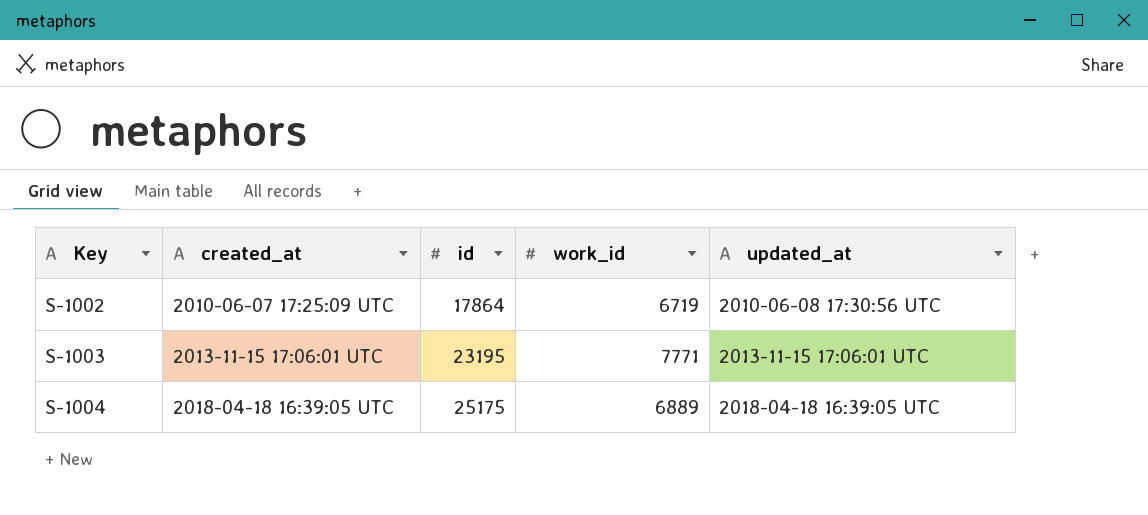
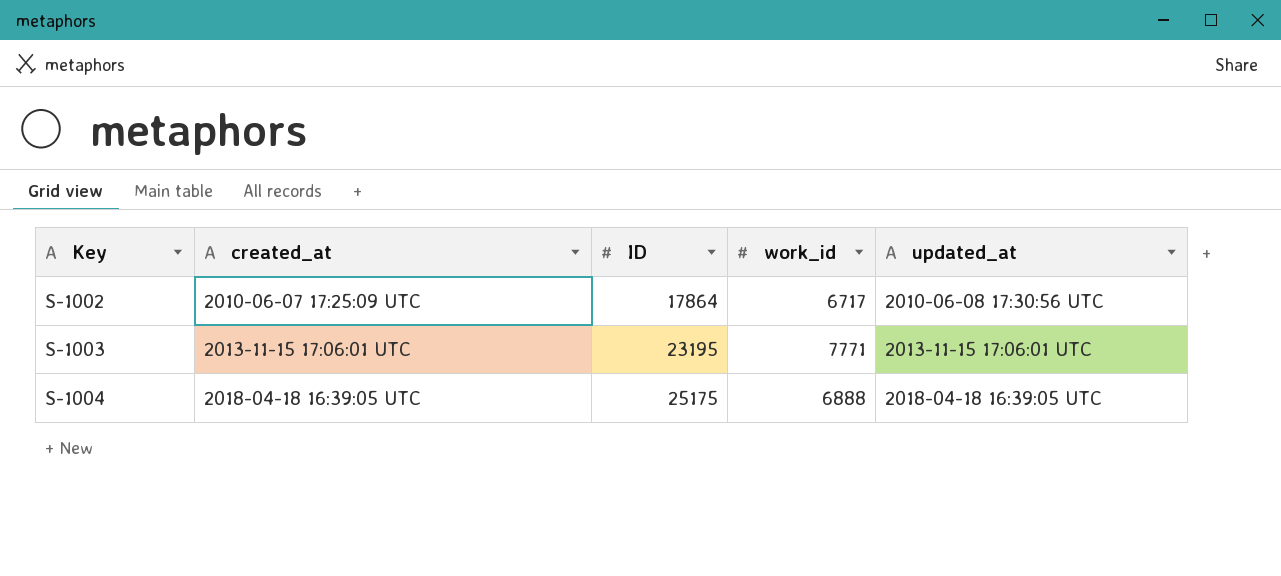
column name: id -> ID
S-1002 | work_id: 6719 -> 6717
S-1004 | work_id: 6889 -> 6888

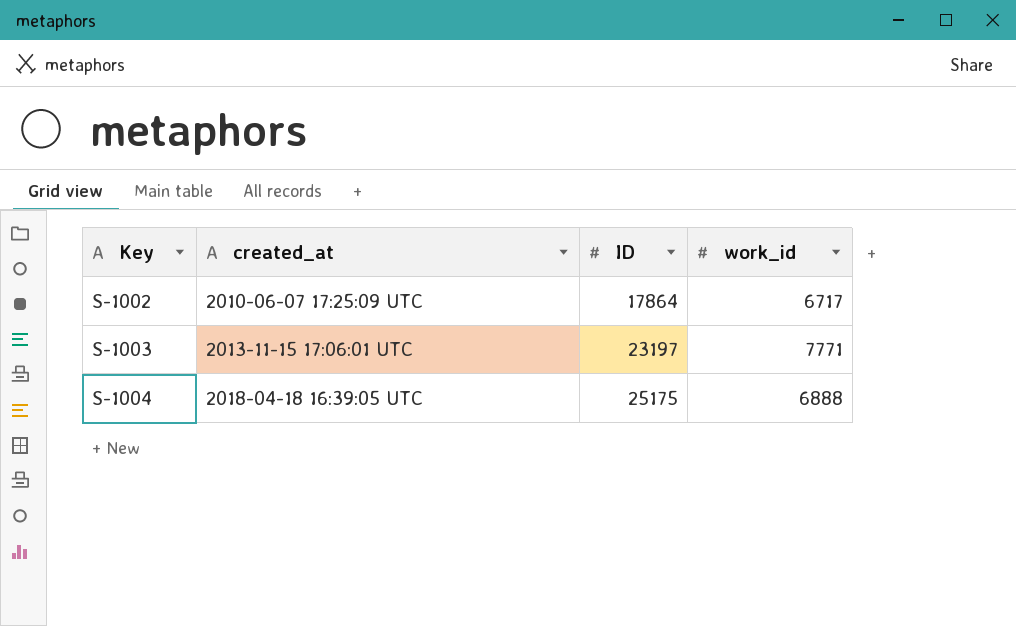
column updated_at | position: 5 -> none
S-1003 | ID: 23195 -> 23197

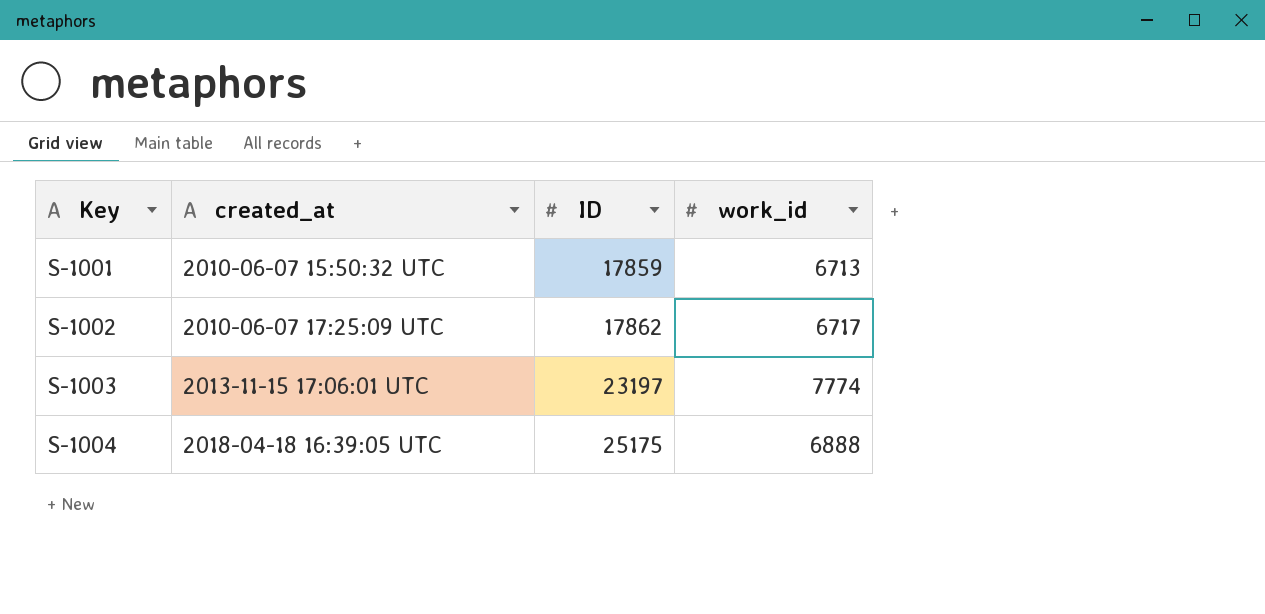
row S-1001: none -> 2010-06-07 15:50:32 UTC | 17859 | 6713
S-1002 | ID: 17864 -> 17862
S-1003 | work_id: 7771 -> 7774

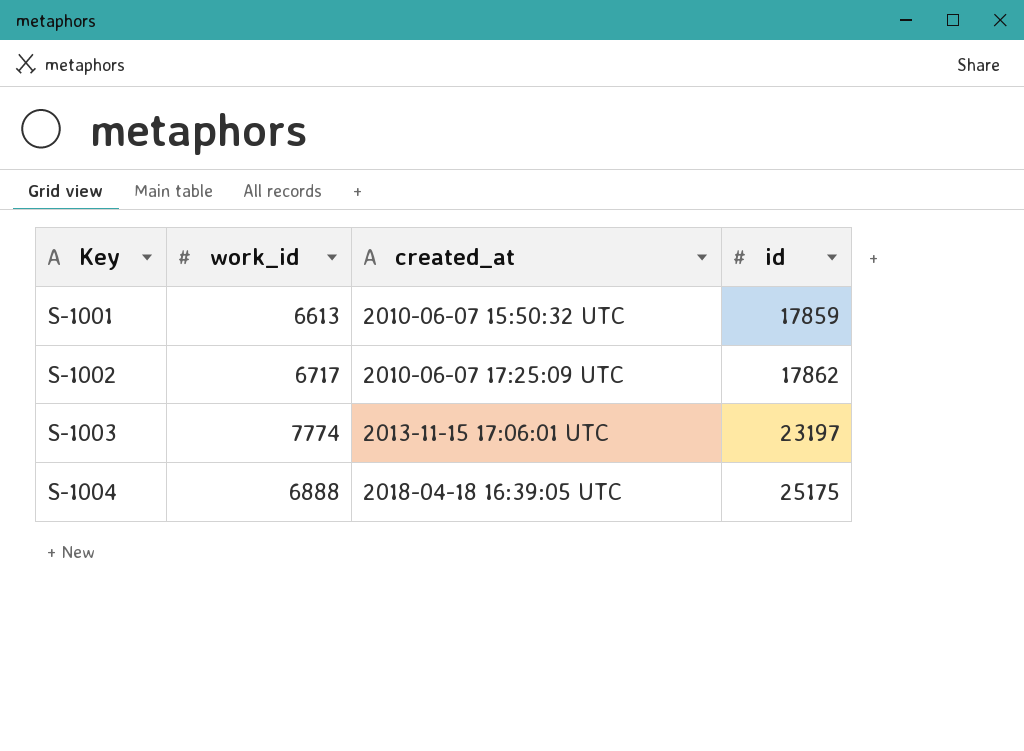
column work_id | position: 4 -> 2
column name: ID -> id
S-1001 | work_id: 6713 -> 6613

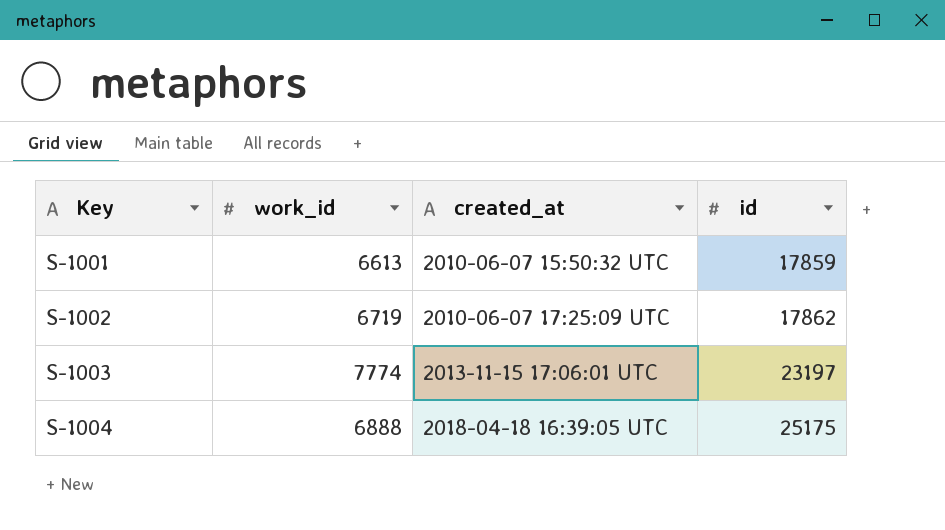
S-1002 | work_id: 6717 -> 6719

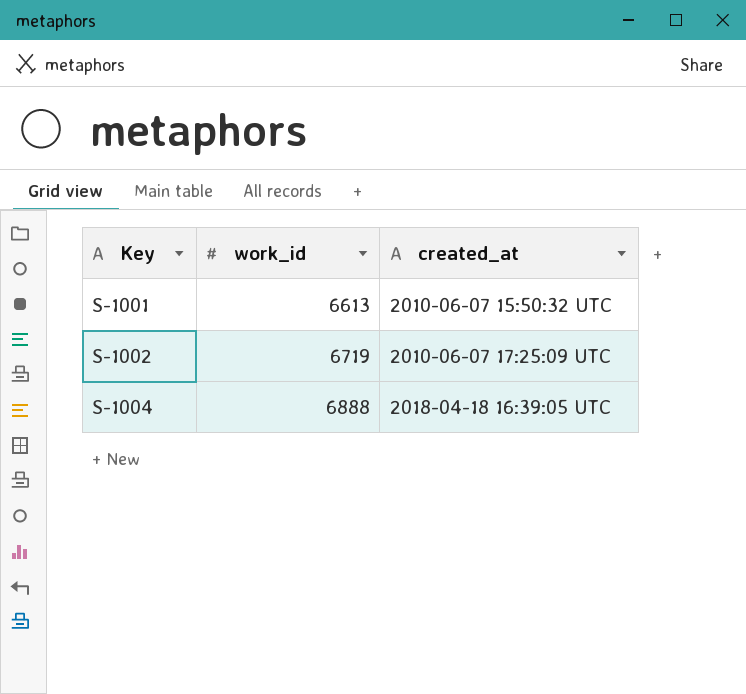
column id | position: 4 -> none
row S-1003: 7774 | 2013-11-15 17:06:01 UTC | 23197 -> none

